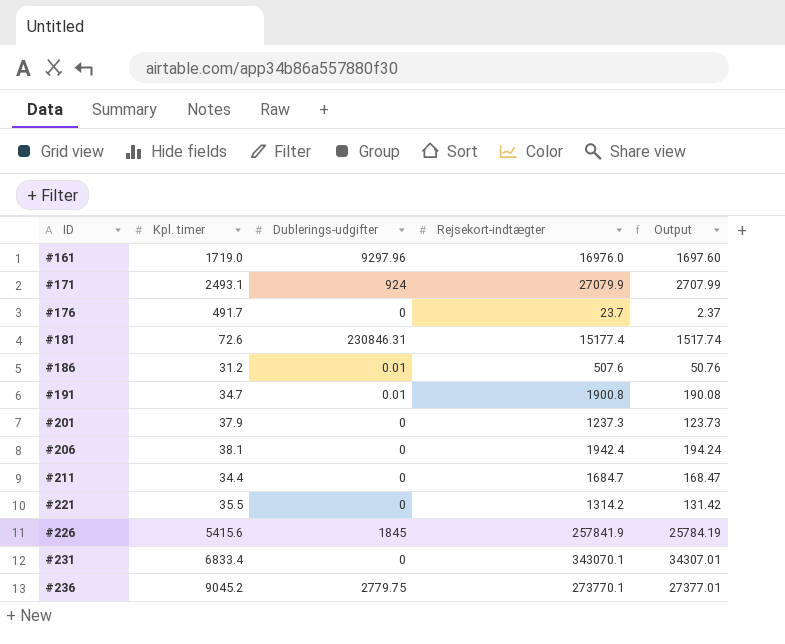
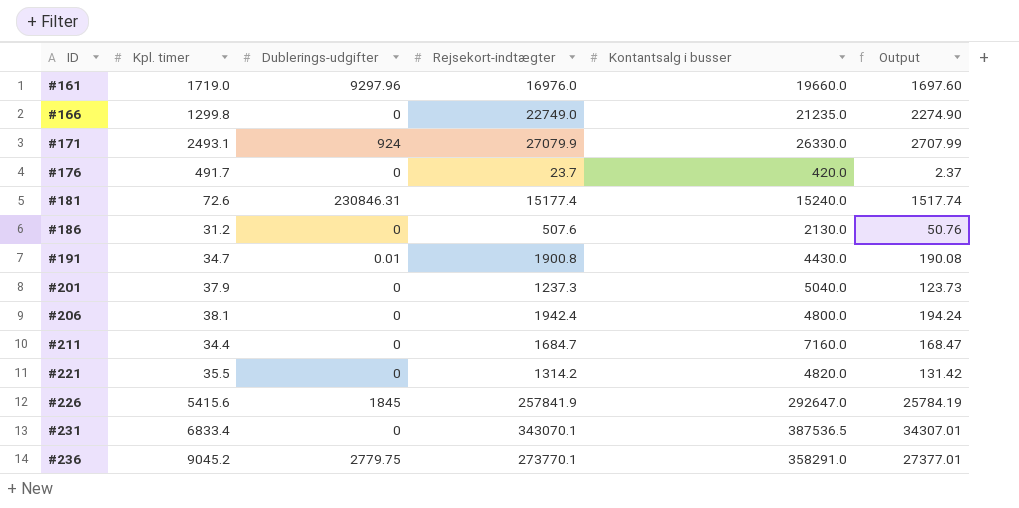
column Kontantsalg i busser | position: none -> 5
row #166: none -> 1299.8 | 0 | 22749.0 | 21235.0 | 2274.90
#186 | Dublerings-udgifter: 0.01 -> 0

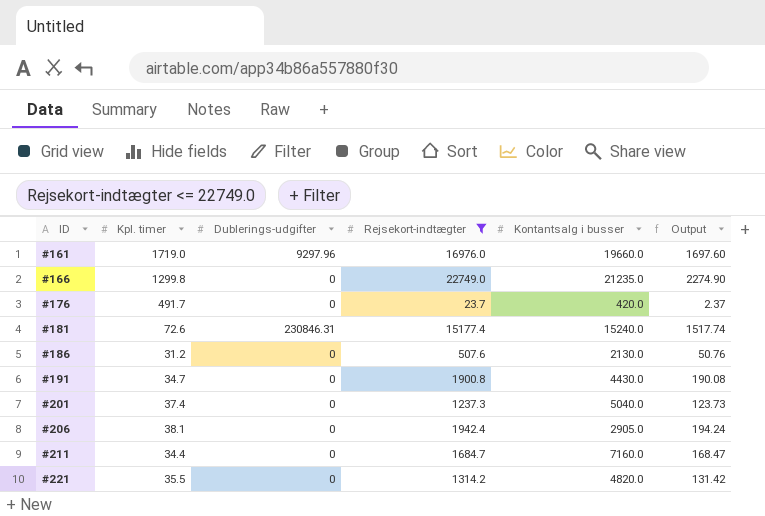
filter: none -> Rejsekort-indtægter <= 22749.0
#191 | Dublerings-udgifter: 0.01 -> 0
#201 | Kpl. timer: 37.9 -> 37.4
#206 | Kontantsalg i busser: 4800.0 -> 2905.0

